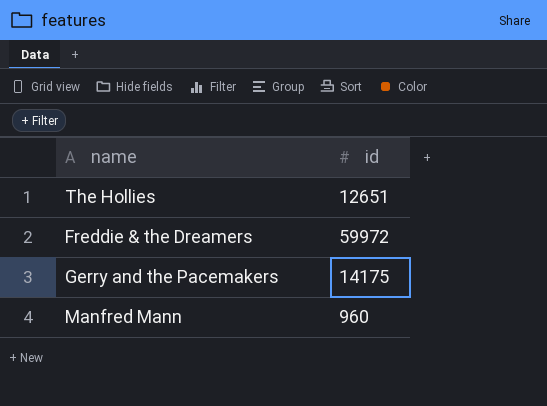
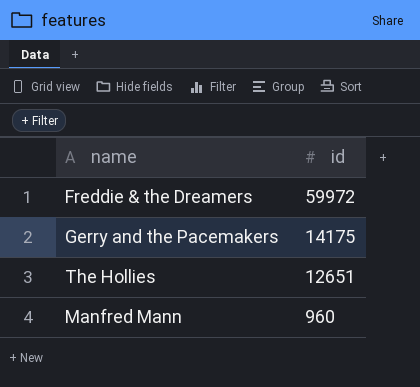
row order: none -> id descending

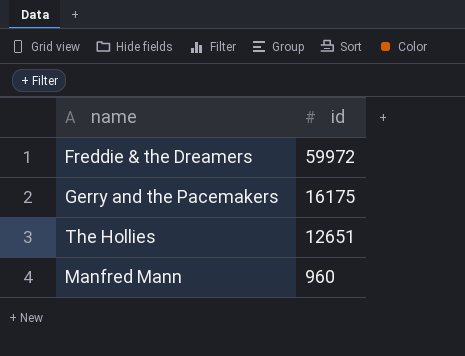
Gerry and the Pacemakers | id: 14175 -> 16175

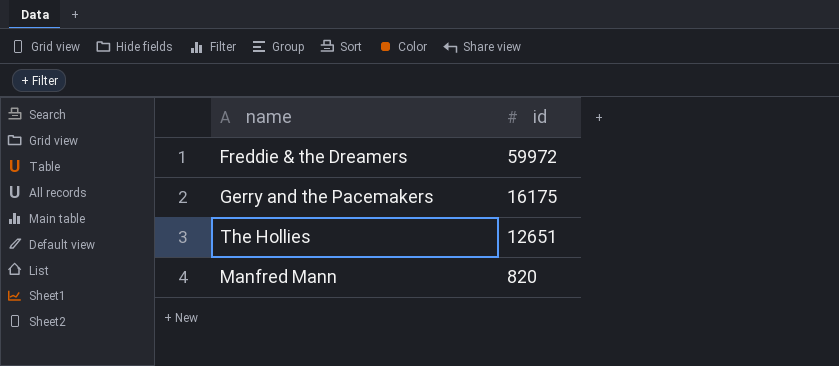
Manfred Mann | id: 960 -> 820

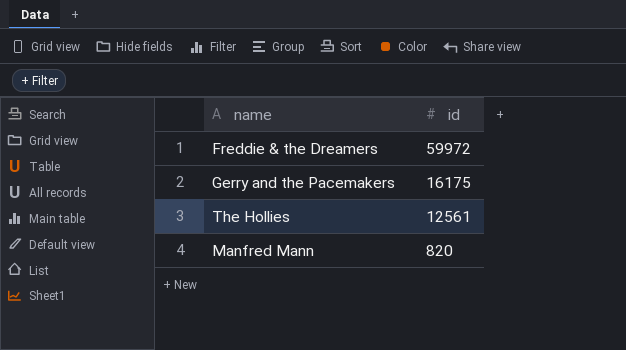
The Hollies | id: 12651 -> 12561

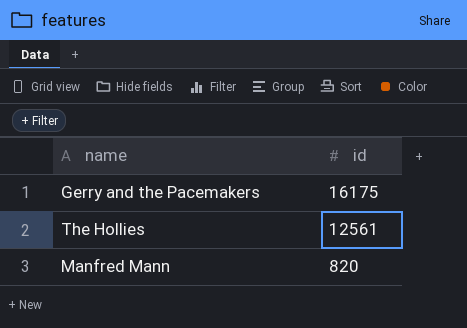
row Freddie & the Dreamers: 59972 -> none

